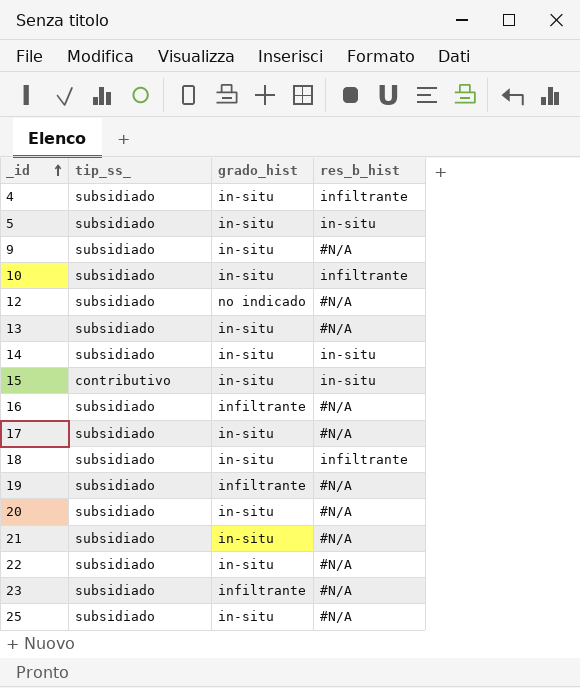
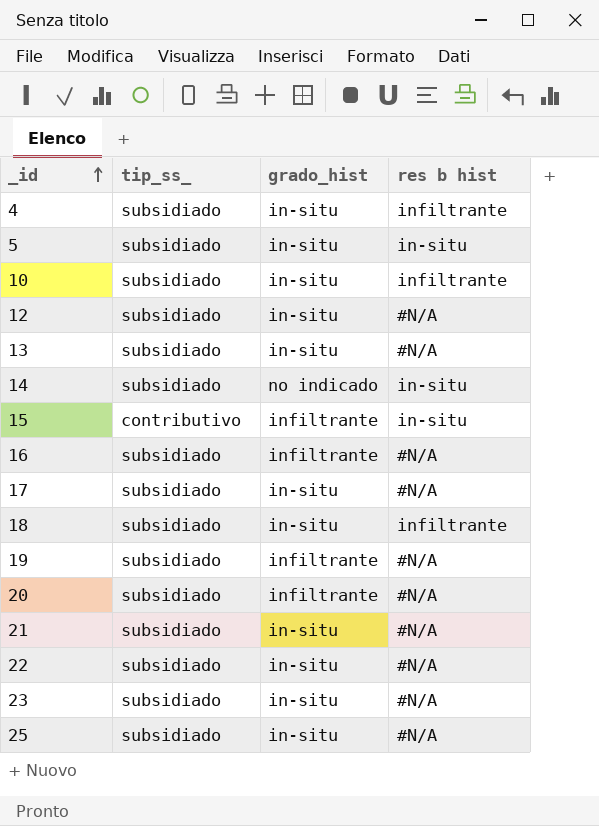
column name: res_b_hist -> res b hist
row 9: subsidiado | in-situ | #N/A -> none
12 | grado_hist: no indicado -> in-situ
14 | grado_hist: in-situ -> no indicado
15 | grado_hist: in-situ -> infiltrante
20 | grado_hist: in-situ -> infiltrante
23 | grado_hist: infiltrante -> in-situ

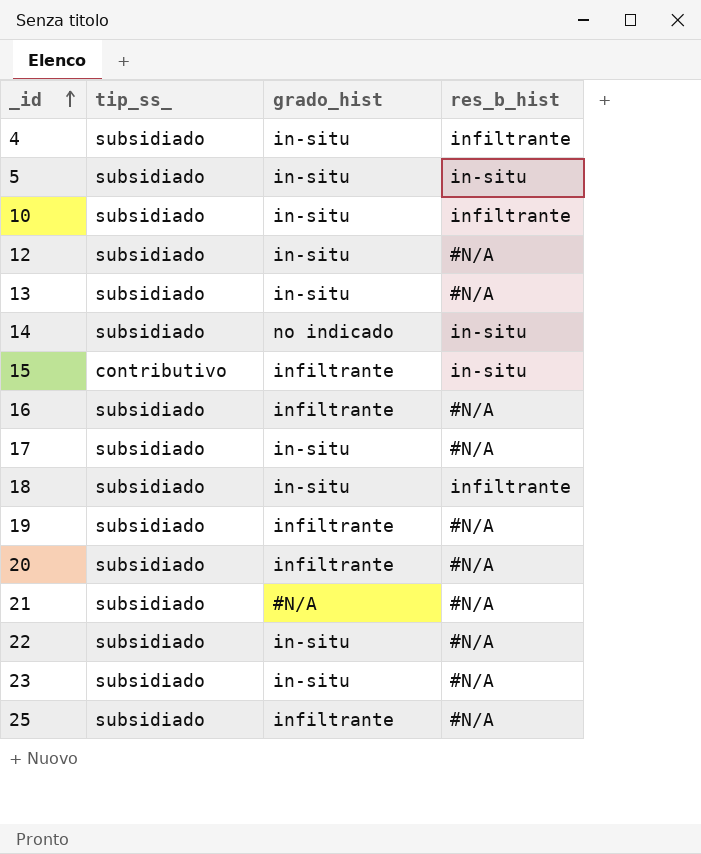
column name: res b hist -> res_b_hist
21 | grado_hist: in-situ -> #N/A
25 | grado_hist: in-situ -> infiltrante

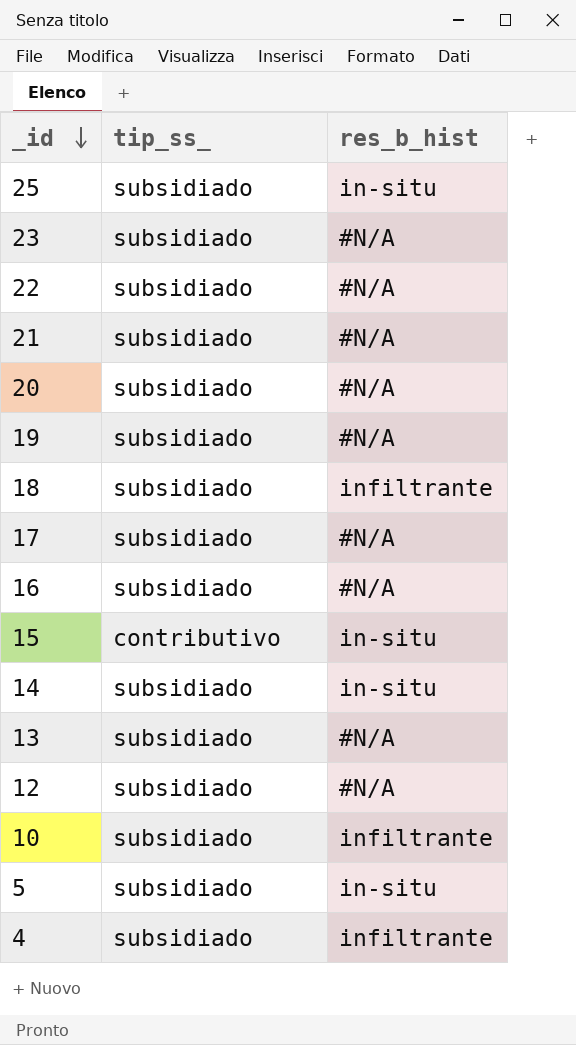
row order: _id ascending -> _id descending
column grado_hist | position: 3 -> none
25 | res_b_hist: #N/A -> in-situ

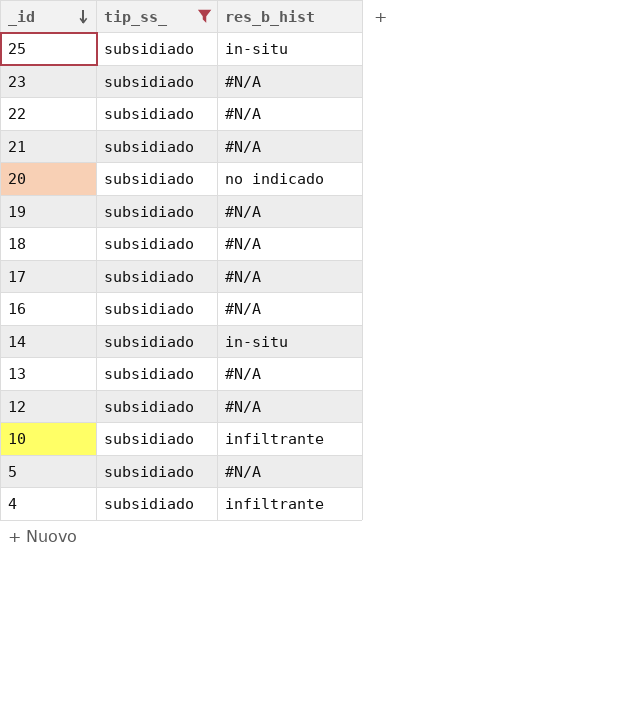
filter: none -> tip_ss_ = subsidiado
20 | res_b_hist: #N/A -> no indicado
18 | res_b_hist: infiltrante -> #N/A
5 | res_b_hist: in-situ -> #N/A

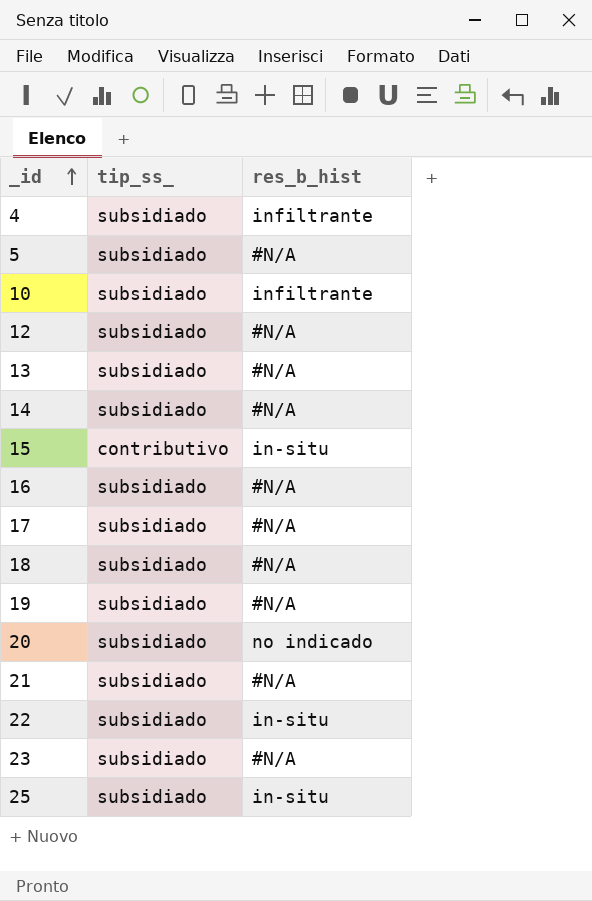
filter: tip_ss_ = subsidiado -> none
row order: _id descending -> _id ascending
14 | res_b_hist: in-situ -> #N/A
22 | res_b_hist: #N/A -> in-situ

